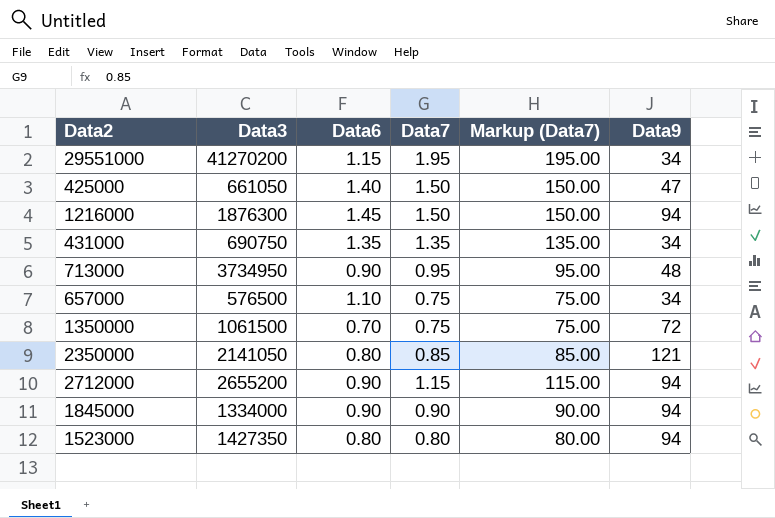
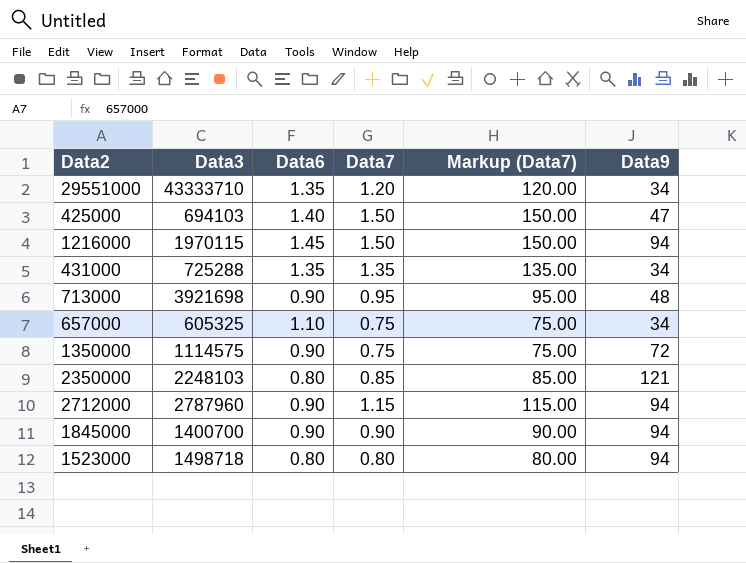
29551000 | Data3: 41270200 -> 43333710
29551000 | Data6: 1.15 -> 1.35
29551000 | Data7: 1.95 -> 1.20
29551000 | Markup (Data7): 195.00 -> 120.00
425000 | Data3: 661050 -> 694103
1216000 | Data3: 1876300 -> 1970115
431000 | Data3: 690750 -> 725288
713000 | Data3: 3734950 -> 3921698
657000 | Data3: 576500 -> 605325
1350000 | Data3: 1061500 -> 1114575
1350000 | Data6: 0.70 -> 0.90
2350000 | Data3: 2141050 -> 2248103
2712000 | Data3: 2655200 -> 2787960
1845000 | Data3: 1334000 -> 1400700
1523000 | Data3: 1427350 -> 1498718

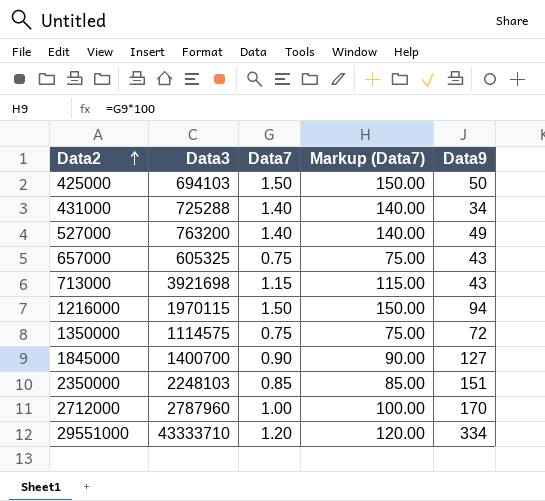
row order: none -> Data2 ascending
column Data6 | position: 3 -> none
row 1523000: 1498718 | 0.80 | 0.80 | 80.00 | 94 -> none
425000 | Data9: 47 -> 50
431000 | Data7: 1.35 -> 1.40
431000 | Markup (Data7): 135.00 -> 140.00
row 527000: none -> 763200 | 1.40 | 140.00 | 49
657000 | Data9: 34 -> 43
713000 | Data7: 0.95 -> 1.15
713000 | Markup (Data7): 95.00 -> 115.00
713000 | Data9: 48 -> 43
1845000 | Data9: 94 -> 127
2350000 | Data9: 121 -> 151
2712000 | Data7: 1.15 -> 1.00
2712000 | Markup (Data7): 115.00 -> 100.00
2712000 | Data9: 94 -> 170
29551000 | Data9: 34 -> 334

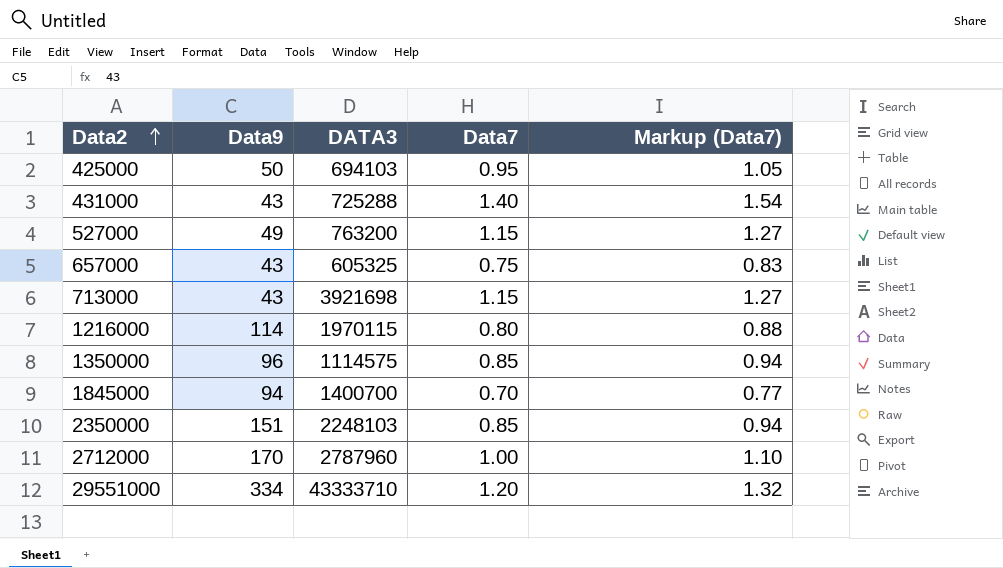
column Data9 | position: 5 -> 2
column name: Data3 -> DATA3
column Markup (Data7) | formula: [Data7] * 100 -> [Data7] * 1.1
425000 | Data7: 1.50 -> 0.95
431000 | Data9: 34 -> 43
527000 | Data7: 1.40 -> 1.15
1216000 | Data9: 94 -> 114
1216000 | Data7: 1.50 -> 0.80
1350000 | Data9: 72 -> 96
1350000 | Data7: 0.75 -> 0.85
1845000 | Data9: 127 -> 94
1845000 | Data7: 0.90 -> 0.70

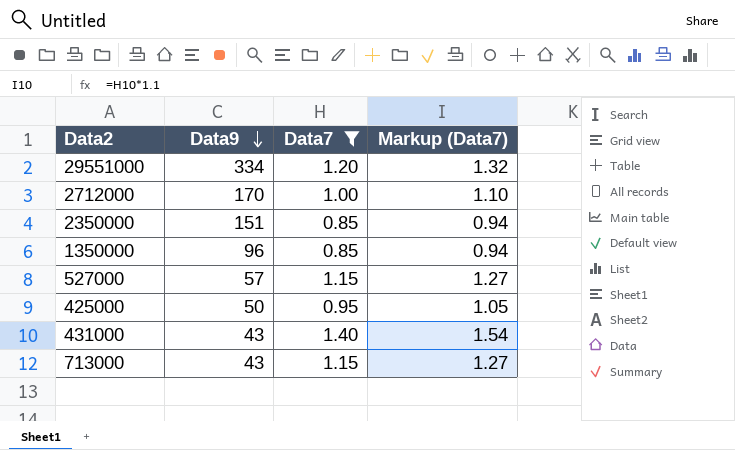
filter: none -> Data7 >= 0.85
row order: Data2 ascending -> Data9 descending
column DATA3 | position: 3 -> none
527000 | Data9: 49 -> 57

